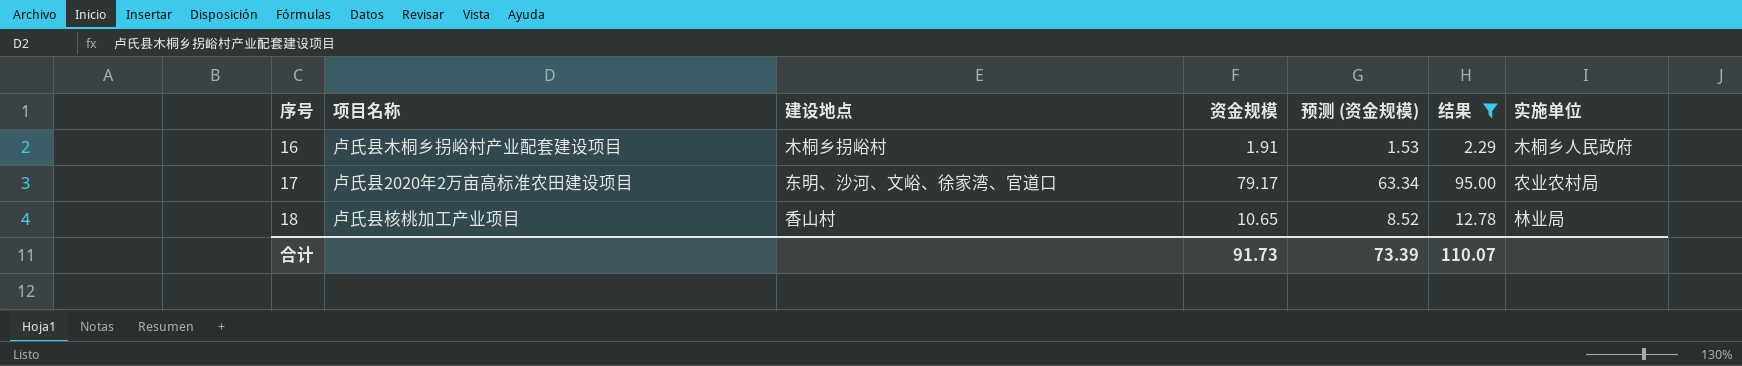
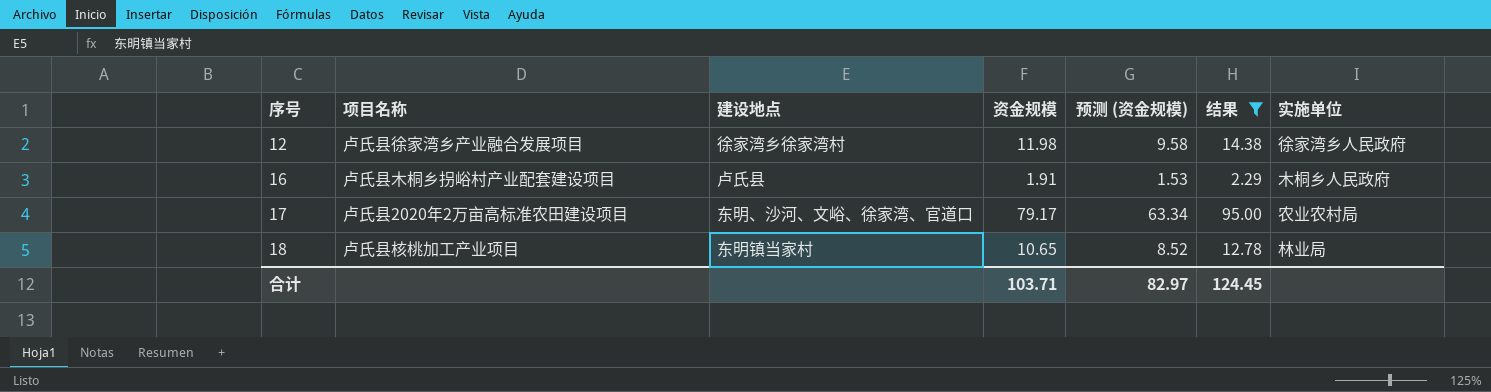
row 12: none -> 卢氏县徐家湾乡产业融合发展项目 | 徐家湾乡徐家湾村 | 11.98 | 9.58 | 14.38 | 徐家湾乡人民政府
16 | 建设地点: 木桐乡拐峪村 -> 卢氏县
18 | 建设地点: 香山村 -> 东明镇当家村
合计 | 资金规模: 91.73 -> 103.71
合计 | 预测 (资金规模): 73.39 -> 82.97
合计 | 结果: 110.07 -> 124.45

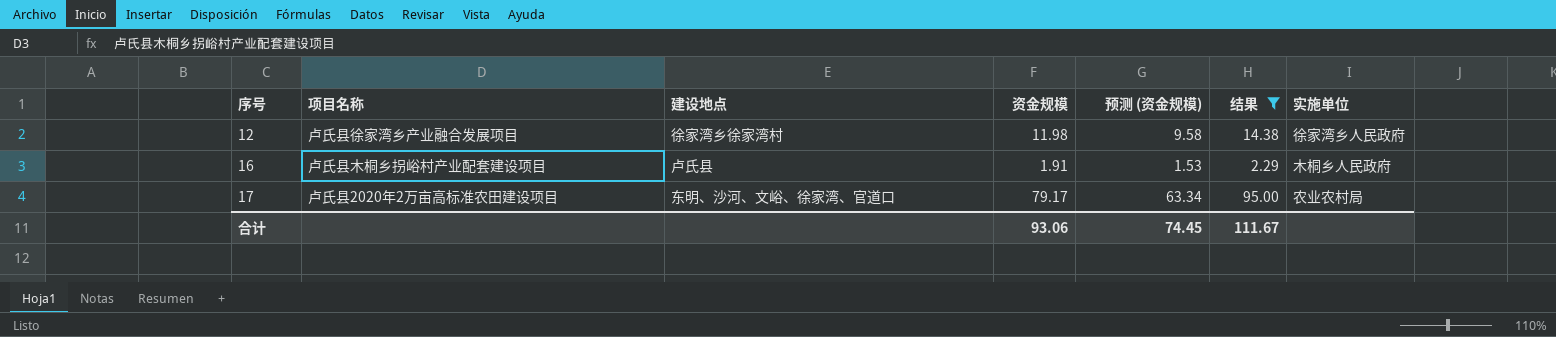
row 18: 卢氏县核桃加工产业项目 | 东明镇当家村 | 10.65 | 8.52 | 12.78 | 林业局 -> none
合计 | 资金规模: 103.71 -> 93.06
合计 | 预测 (资金规模): 82.97 -> 74.45
合计 | 结果: 124.45 -> 111.67

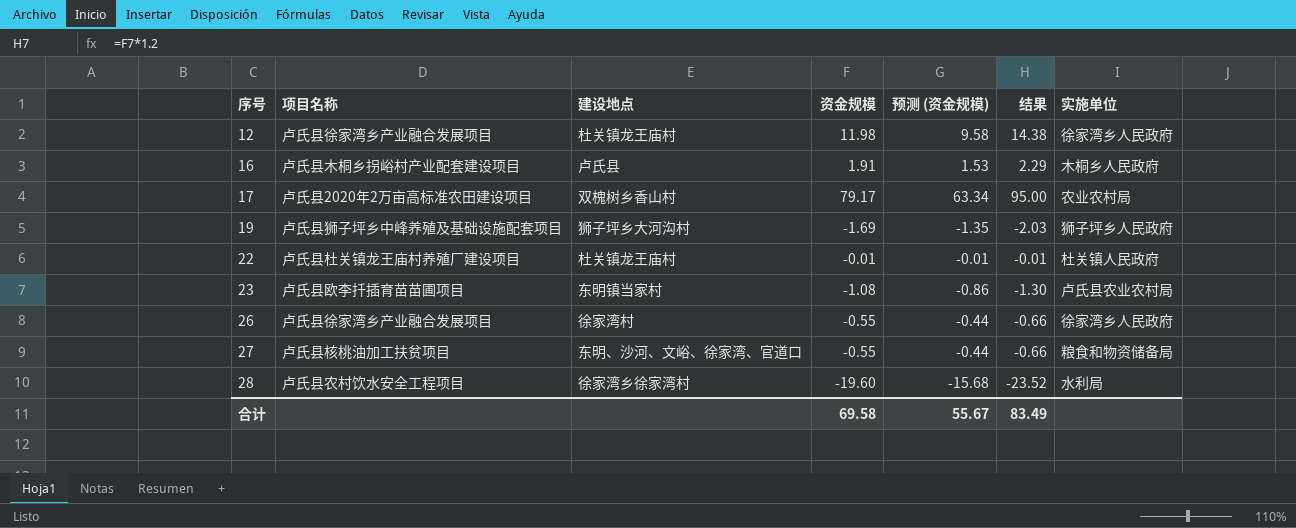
filter: 结果 >= 2.29 -> none
12 | 建设地点: 徐家湾乡徐家湾村 -> 杜关镇龙王庙村
17 | 建设地点: 东明、沙河、文峪、徐家湾、官道口 -> 双槐树乡香山村
合计 | 资金规模: 93.06 -> 69.58
合计 | 预测 (资金规模): 74.45 -> 55.67
合计 | 结果: 111.67 -> 83.49

